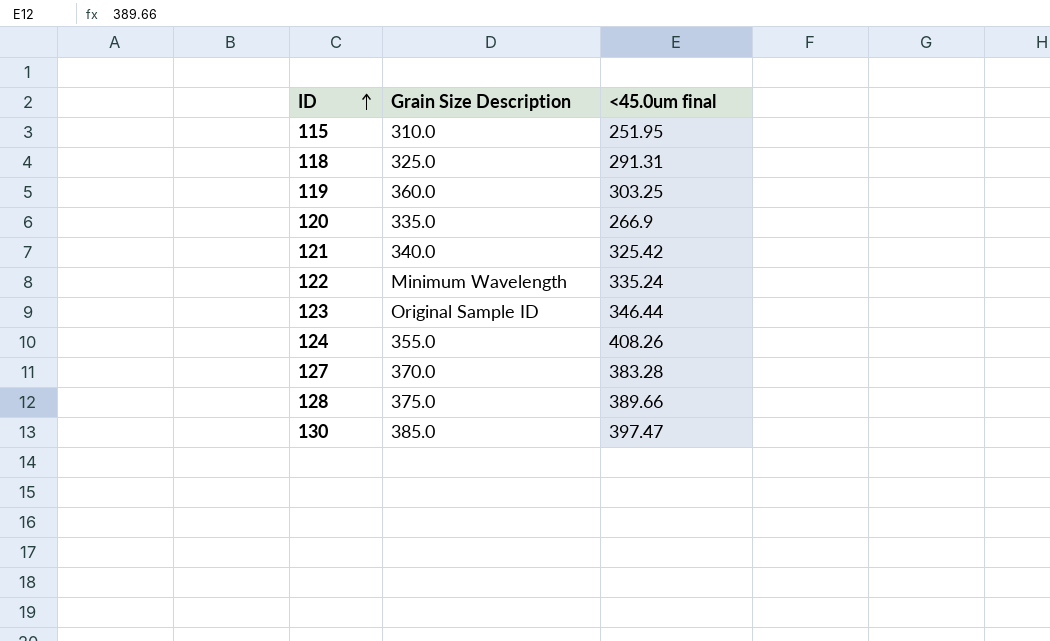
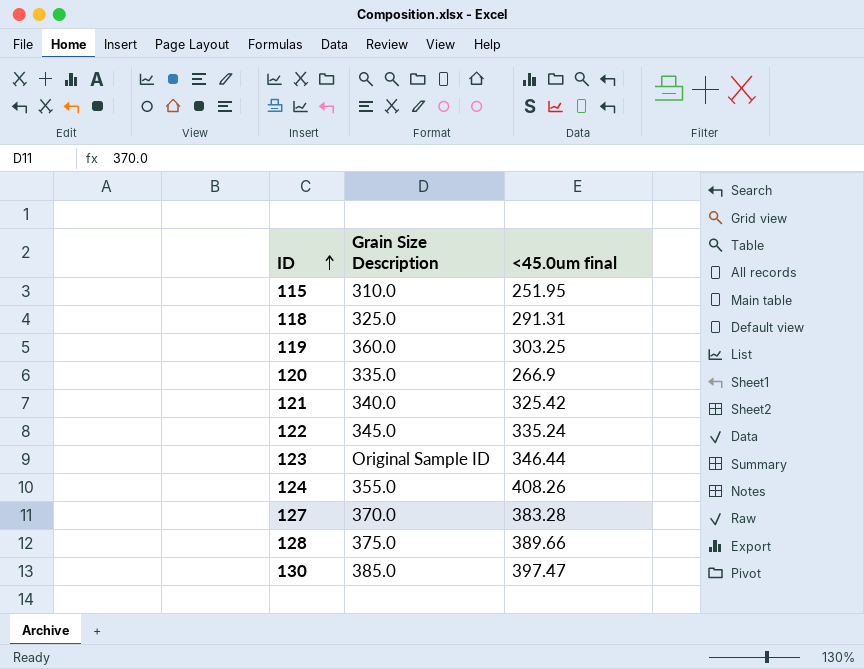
122 | Grain Size Description: Minimum Wavelength -> 345.0

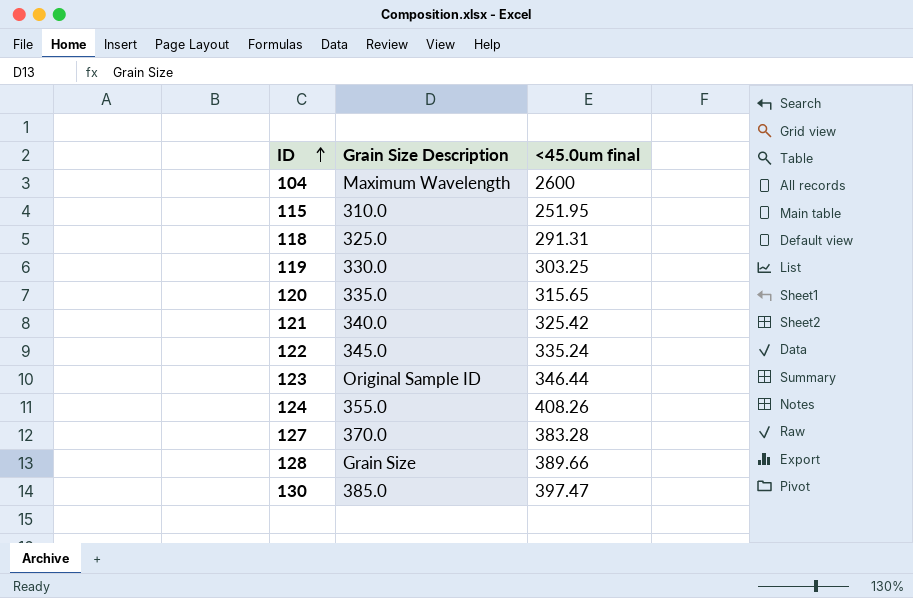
row 104: none -> Maximum Wavelength | 2600
119 | Grain Size Description: 360.0 -> 330.0
120 | <45.0um final: 266.9 -> 315.65
128 | Grain Size Description: 375.0 -> Grain Size

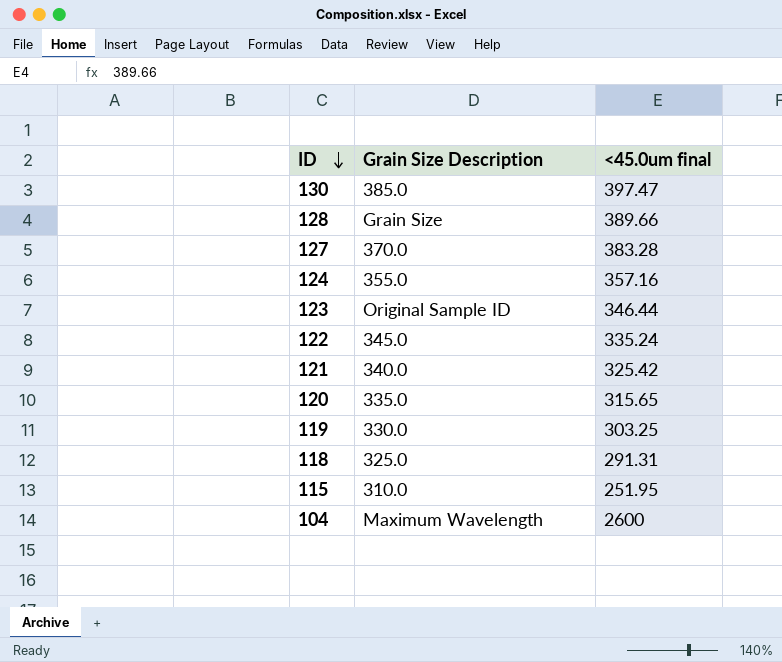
row order: ID ascending -> ID descending
124 | <45.0um final: 408.26 -> 357.16

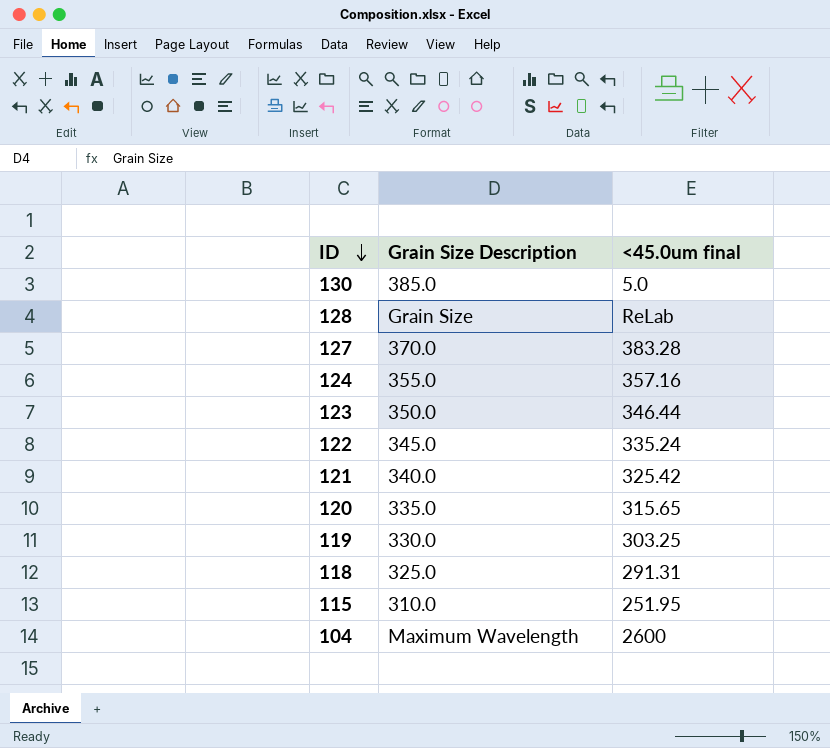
130 | <45.0um final: 397.47 -> 5.0
128 | <45.0um final: 389.66 -> ReLab
123 | Grain Size Description: Original Sample ID -> 350.0

